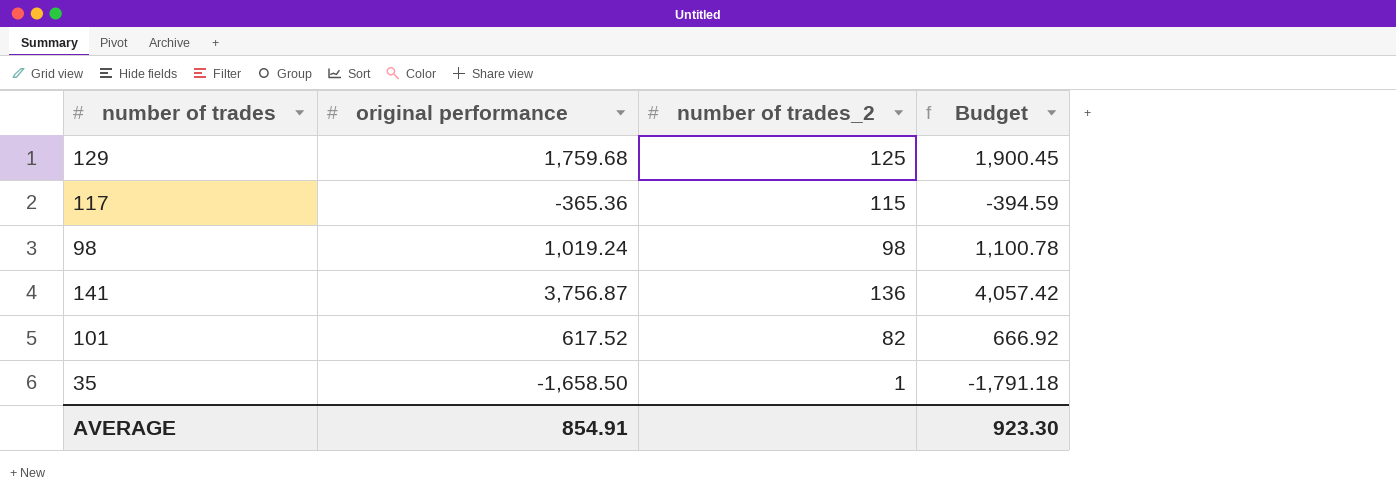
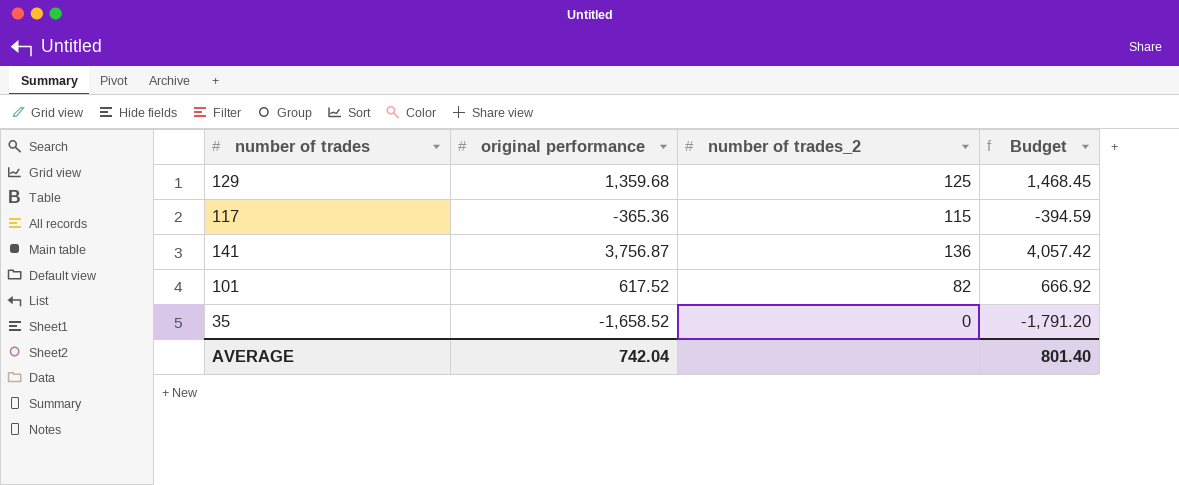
row 98: 1,019.24 | 98 | 1,100.78 -> none
129 | original performance: 1,759.68 -> 1,359.68
129 | Budget: 1,900.45 -> 1,468.45
35 | original performance: -1,658.50 -> -1,658.52
35 | number of trades_2: 1 -> 0
35 | Budget: -1,791.18 -> -1,791.20
AVERAGE | original performance: 854.91 -> 742.04
AVERAGE | Budget: 923.30 -> 801.40

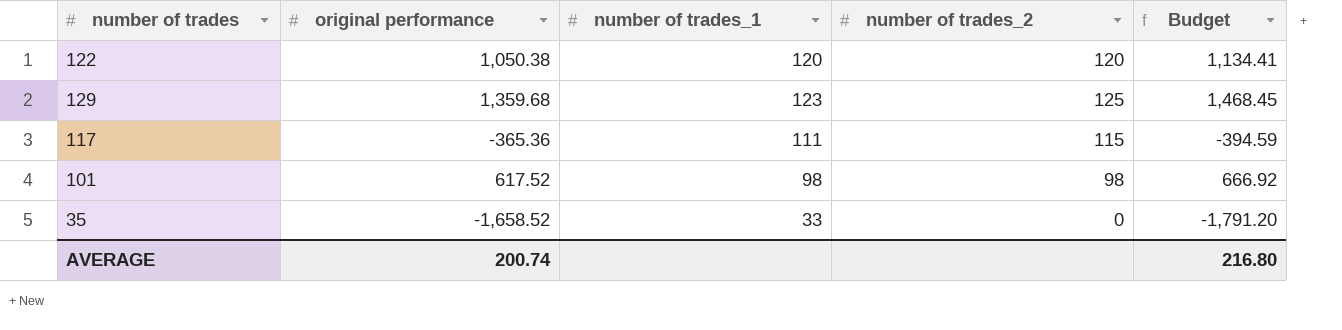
column number of trades_1 | position: none -> 3
row 141: 3,756.87 | 136 | 4,057.42 -> none
row 122: none -> 1,050.38 | 120 | 120 | 1,134.41
101 | number of trades_2: 82 -> 98
AVERAGE | original performance: 742.04 -> 200.74
AVERAGE | Budget: 801.40 -> 216.80

